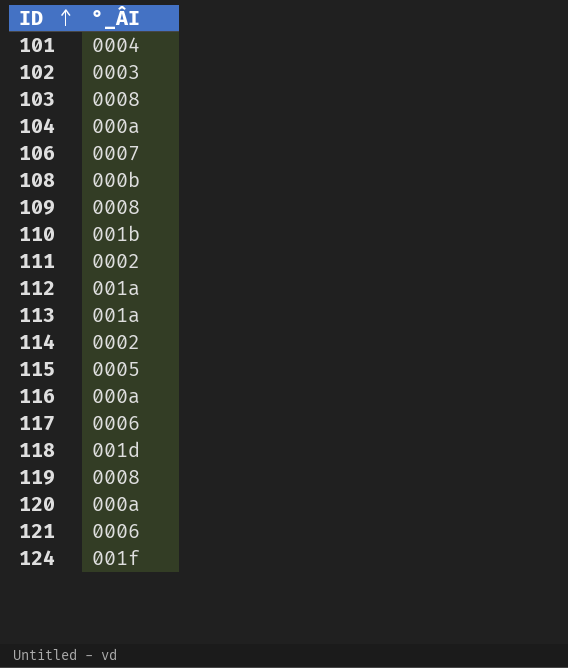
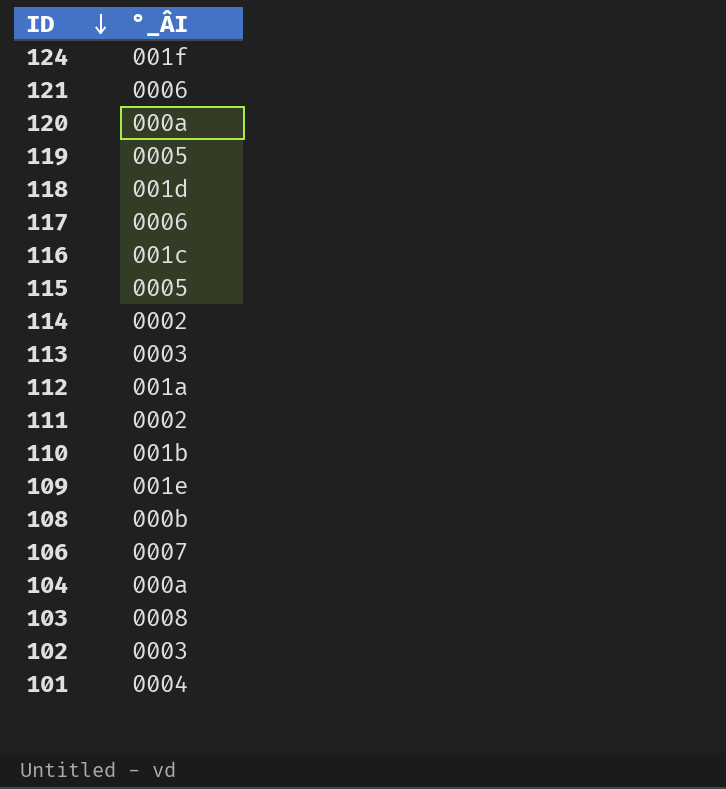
row order: ID ascending -> ID descending
119 | °_ÂI: 0008 -> 0005
116 | °_ÂI: 000a -> 001c
113 | °_ÂI: 001a -> 0003
109 | °_ÂI: 0008 -> 001e

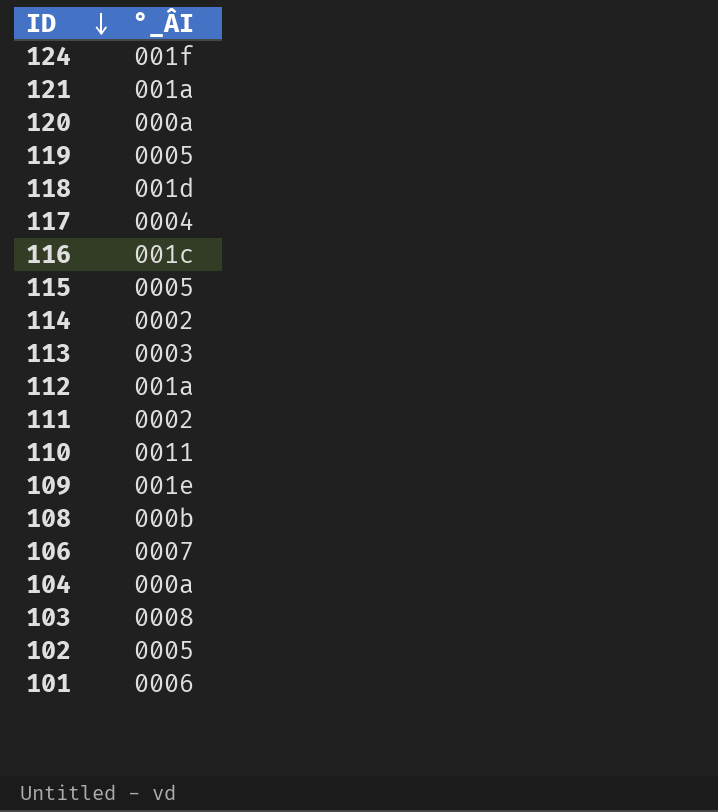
121 | °_ÂI: 0006 -> 001a
117 | °_ÂI: 0006 -> 0004
110 | °_ÂI: 001b -> 0011
102 | °_ÂI: 0003 -> 0005
101 | °_ÂI: 0004 -> 0006

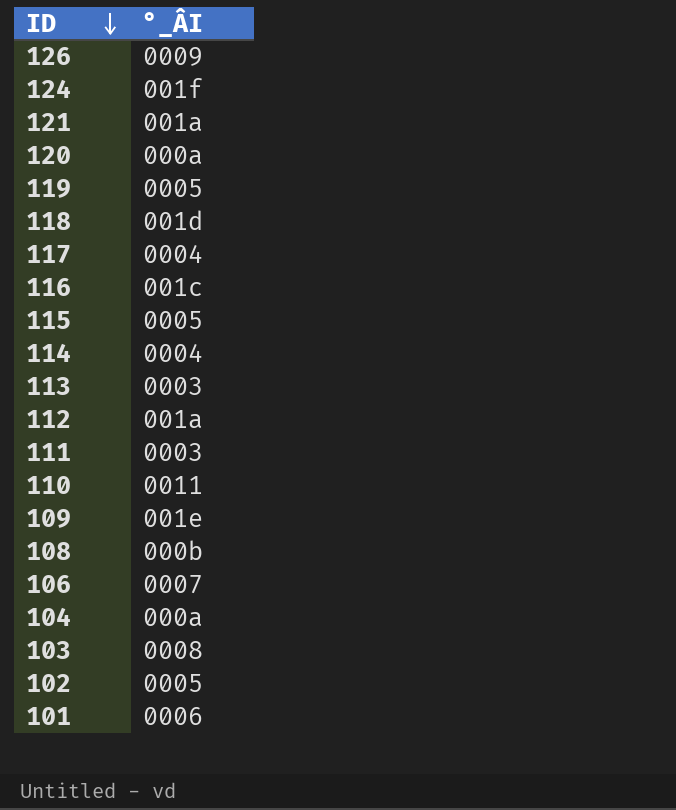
row 126: none -> 0009
114 | °_ÂI: 0002 -> 0004
111 | °_ÂI: 0002 -> 0003

